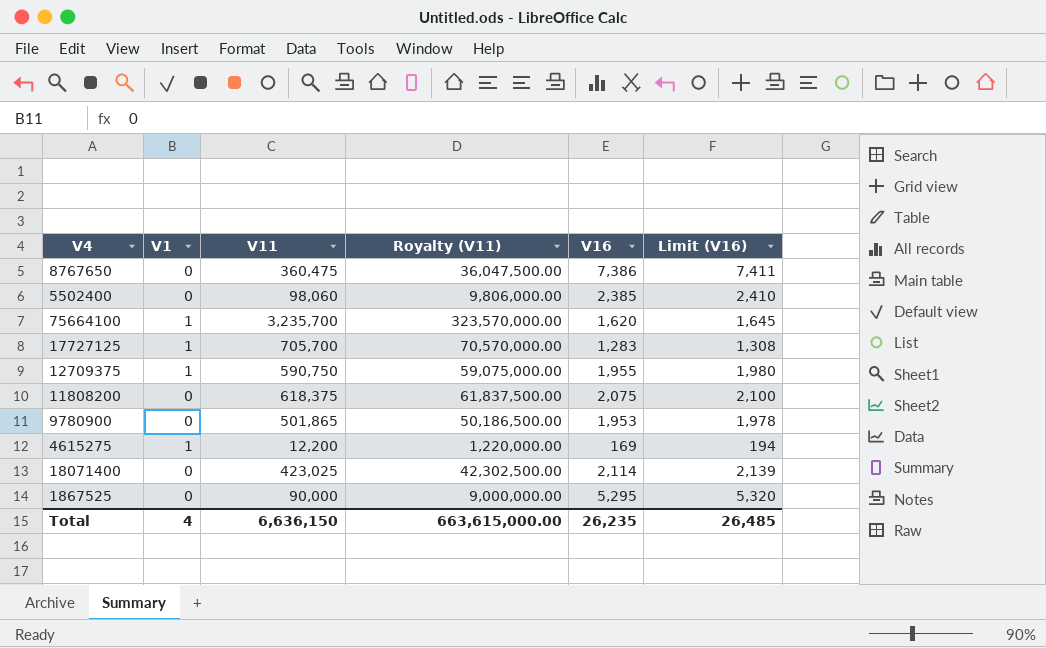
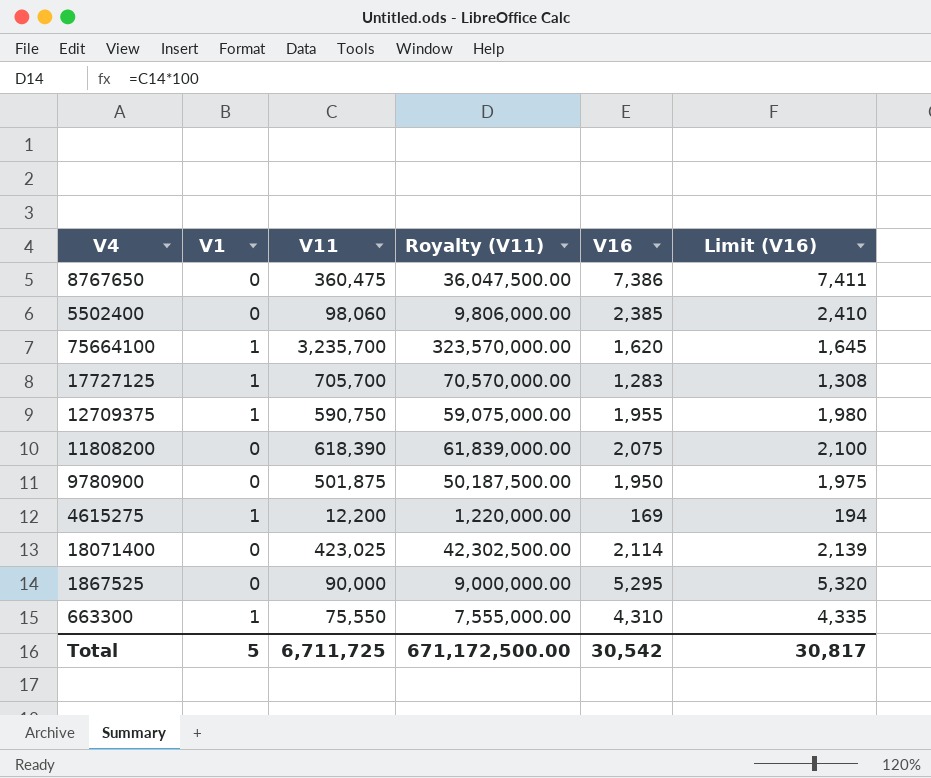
11808200 | V11: 618,375 -> 618,390
11808200 | Royalty (V11): 61,837,500.00 -> 61,839,000.00
9780900 | V11: 501,865 -> 501,875
9780900 | Royalty (V11): 50,186,500.00 -> 50,187,500.00
9780900 | V16: 1,953 -> 1,950
9780900 | Limit (V16): 1,978 -> 1,975
row 663300: none -> 1 | 75,550 | 7,555,000.00 | 4,310 | 4,335
Total | V1: 4 -> 5
Total | V11: 6,636,150 -> 6,711,725
Total | Royalty (V11): 663,615,000.00 -> 671,172,500.00
Total | V16: 26,235 -> 30,542
Total | Limit (V16): 26,485 -> 30,817

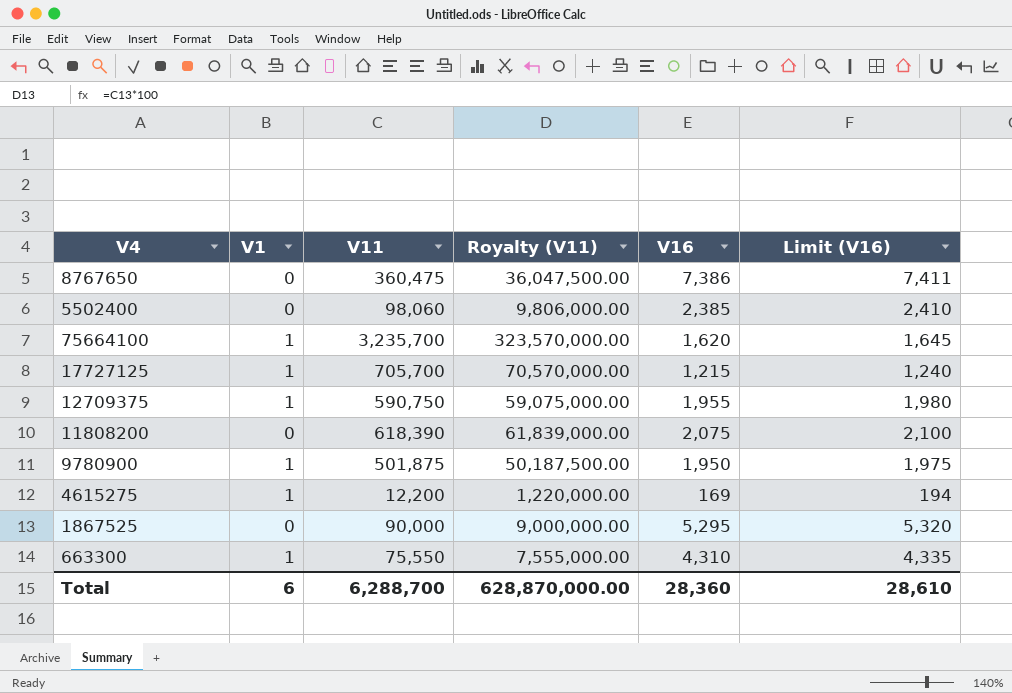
row 18071400: 0 | 423,025 | 42,302,500.00 | 2,114 | 2,139 -> none
17727125 | V16: 1,283 -> 1,215
17727125 | Limit (V16): 1,308 -> 1,240
9780900 | V1: 0 -> 1
Total | V1: 5 -> 6
Total | V11: 6,711,725 -> 6,288,700
Total | Royalty (V11): 671,172,500.00 -> 628,870,000.00
Total | V16: 30,542 -> 28,360
Total | Limit (V16): 30,817 -> 28,610

